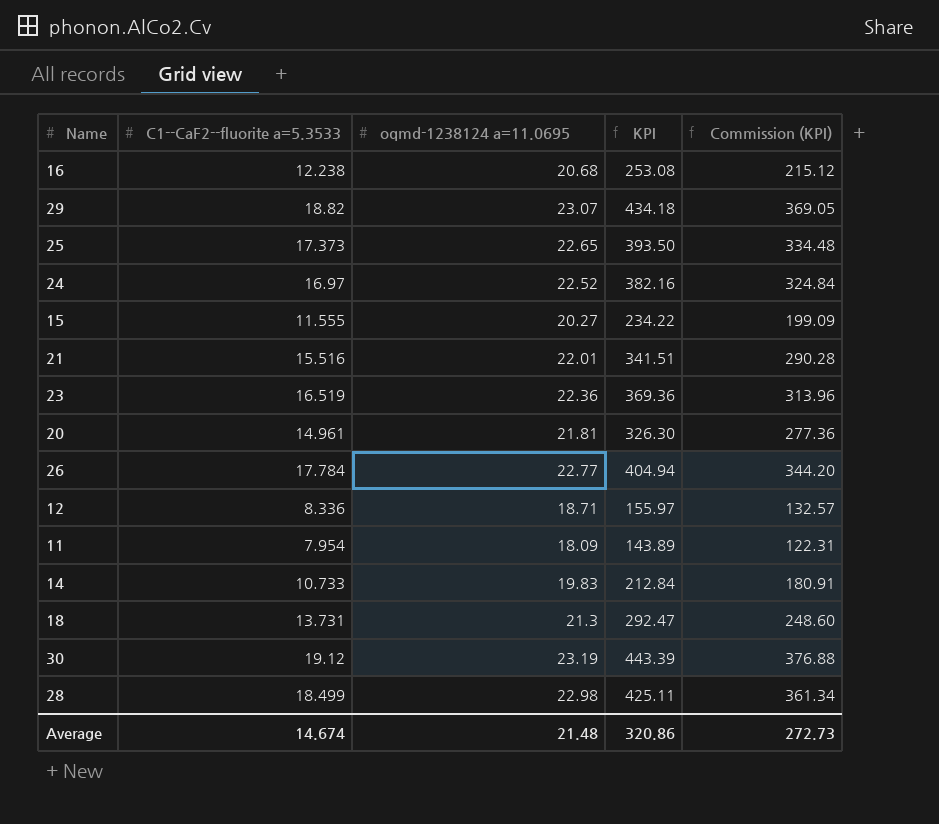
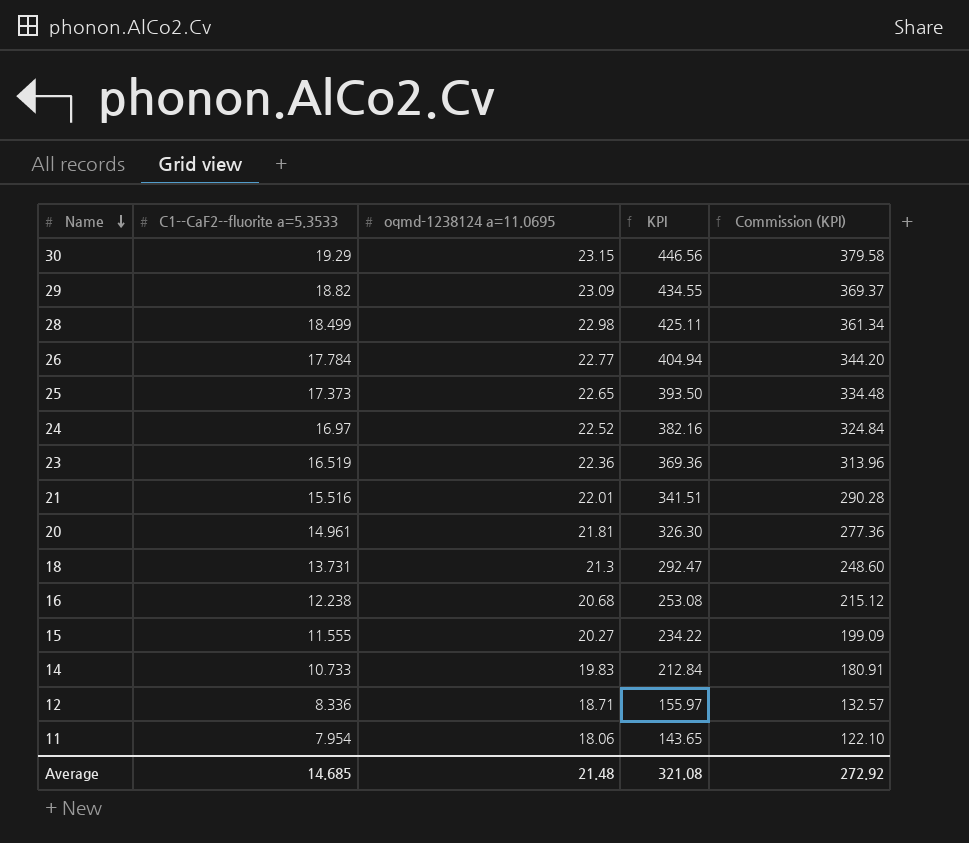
row order: none -> Name descending
30 | C1--CaF2--fluorite a=5.3533: 19.12 -> 19.29
30 | oqmd-1238124 a=11.0695: 23.19 -> 23.15
30 | KPI: 443.39 -> 446.56
30 | Commission (KPI): 376.88 -> 379.58
29 | oqmd-1238124 a=11.0695: 23.07 -> 23.09
29 | KPI: 434.18 -> 434.55
29 | Commission (KPI): 369.05 -> 369.37
11 | oqmd-1238124 a=11.0695: 18.09 -> 18.06
11 | KPI: 143.89 -> 143.65
11 | Commission (KPI): 122.31 -> 122.10
Average | C1--CaF2--fluorite a=5.3533: 14.674 -> 14.685
Average | KPI: 320.86 -> 321.08
Average | Commission (KPI): 272.73 -> 272.92

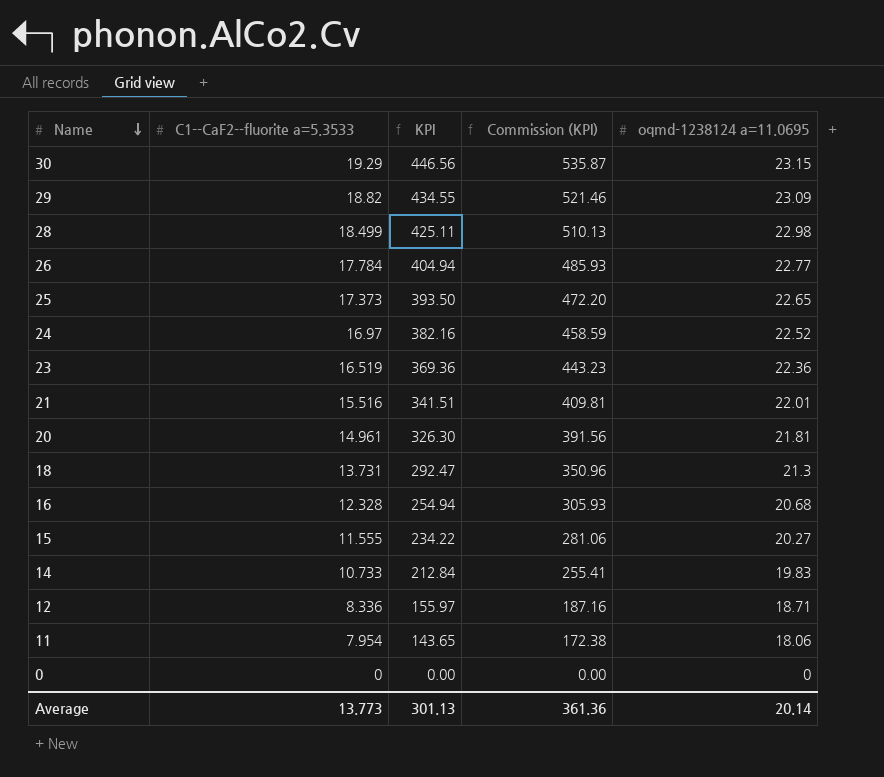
column Commission (KPI) | formula: [KPI] * 0.85 -> [KPI] * 1.2
column oqmd-1238124 a=11.0695 | position: 3 -> 5
16 | C1--CaF2--fluorite a=5.3533: 12.238 -> 12.328
16 | KPI: 253.08 -> 254.94
row 0: none -> 0 | 0.00 | 0.00 | 0
Average | C1--CaF2--fluorite a=5.3533: 14.685 -> 13.773
Average | KPI: 321.08 -> 301.13
Average | Commission (KPI): 272.92 -> 361.36
Average | oqmd-1238124 a=11.0695: 21.48 -> 20.14

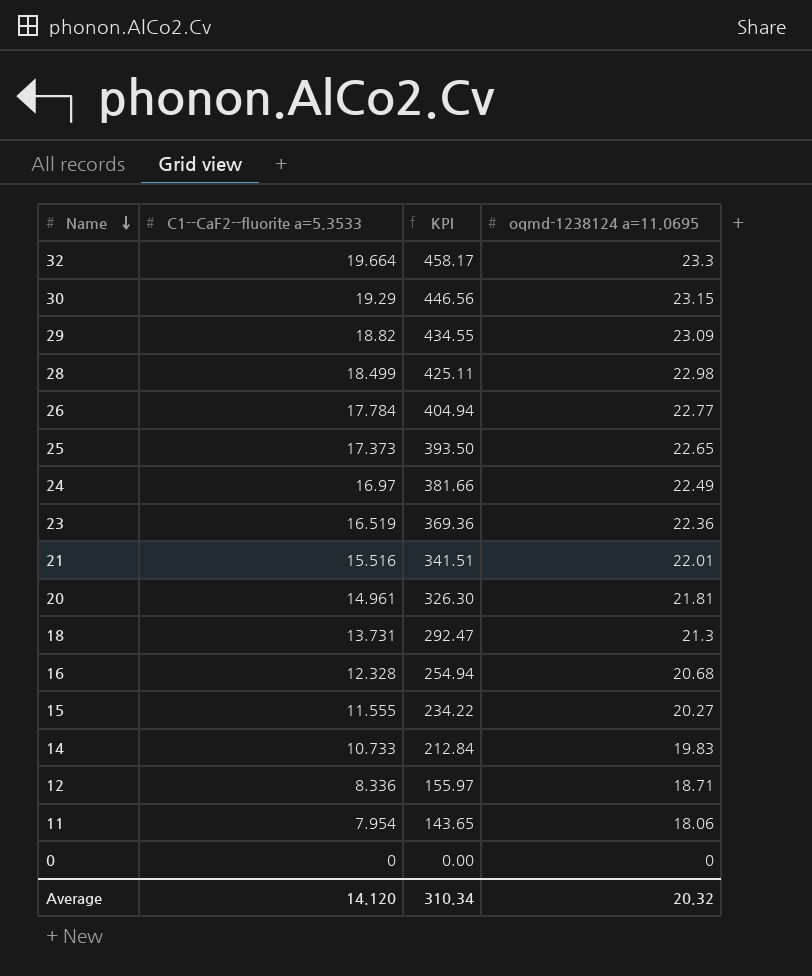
column Commission (KPI) | formula: [KPI] * 1.2 -> none
row 32: none -> 19.664 | 458.17 | 23.3
24 | KPI: 382.16 -> 381.66
24 | oqmd-1238124 a=11.0695: 22.52 -> 22.49
Average | C1--CaF2--fluorite a=5.3533: 13.773 -> 14.120
Average | KPI: 301.13 -> 310.34
Average | oqmd-1238124 a=11.0695: 20.14 -> 20.32

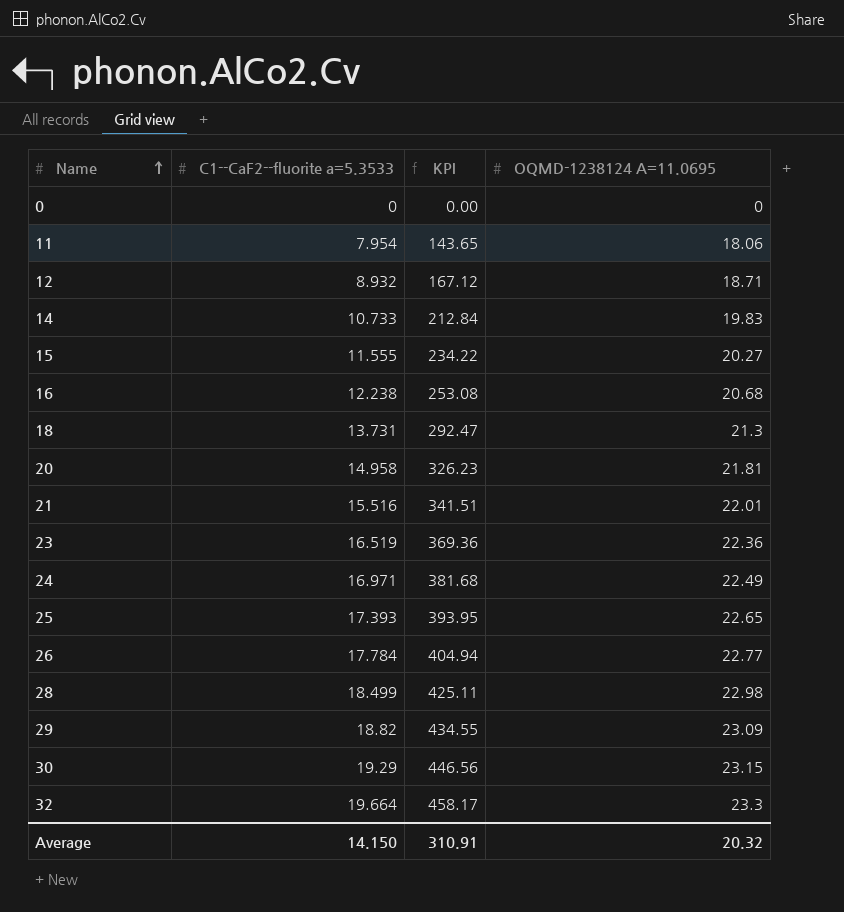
row order: Name descending -> Name ascending
column name: oqmd-1238124 a=11.0695 -> OQMD-1238124 A=11.0695
12 | C1--CaF2--fluorite a=5.3533: 8.336 -> 8.932
12 | KPI: 155.97 -> 167.12
16 | C1--CaF2--fluorite a=5.3533: 12.328 -> 12.238
16 | KPI: 254.94 -> 253.08
20 | C1--CaF2--fluorite a=5.3533: 14.961 -> 14.958
20 | KPI: 326.30 -> 326.23
24 | C1--CaF2--fluorite a=5.3533: 16.97 -> 16.971
24 | KPI: 381.66 -> 381.68
25 | C1--CaF2--fluorite a=5.3533: 17.373 -> 17.393
25 | KPI: 393.50 -> 393.95
Average | C1--CaF2--fluorite a=5.3533: 14.120 -> 14.150
Average | KPI: 310.34 -> 310.91

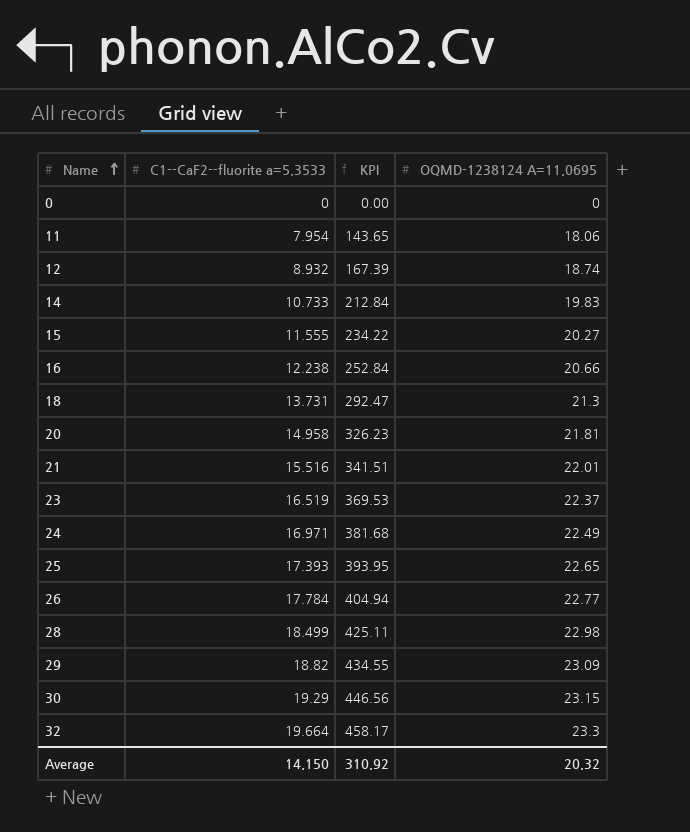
12 | KPI: 167.12 -> 167.39
12 | OQMD-1238124 A=11.0695: 18.71 -> 18.74
16 | KPI: 253.08 -> 252.84
16 | OQMD-1238124 A=11.0695: 20.68 -> 20.66
23 | KPI: 369.36 -> 369.53
23 | OQMD-1238124 A=11.0695: 22.36 -> 22.37
Average | KPI: 310.91 -> 310.92

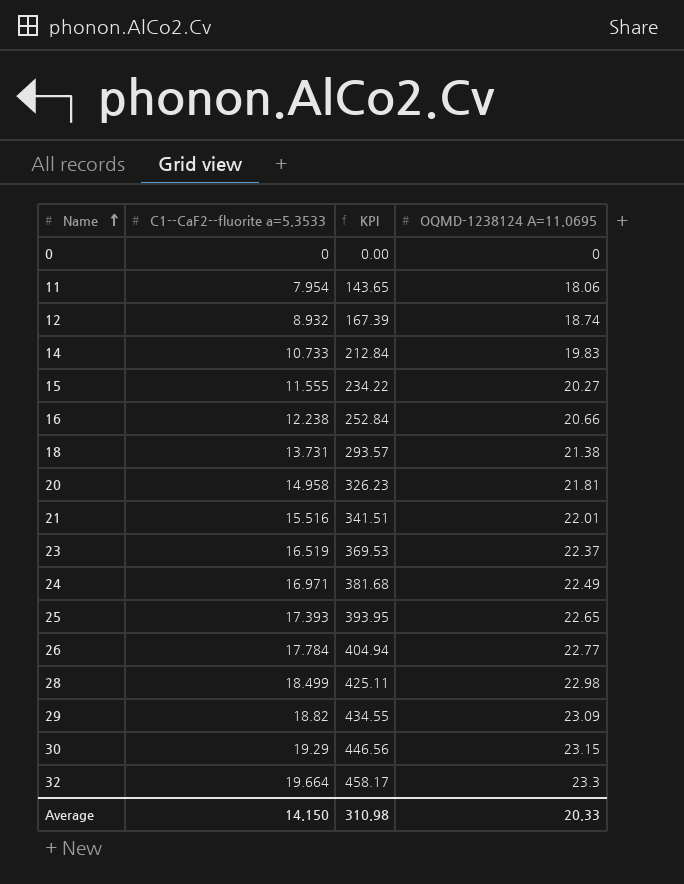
18 | KPI: 292.47 -> 293.57
18 | OQMD-1238124 A=11.0695: 21.3 -> 21.38
Average | KPI: 310.92 -> 310.98
Average | OQMD-1238124 A=11.0695: 20.32 -> 20.33

